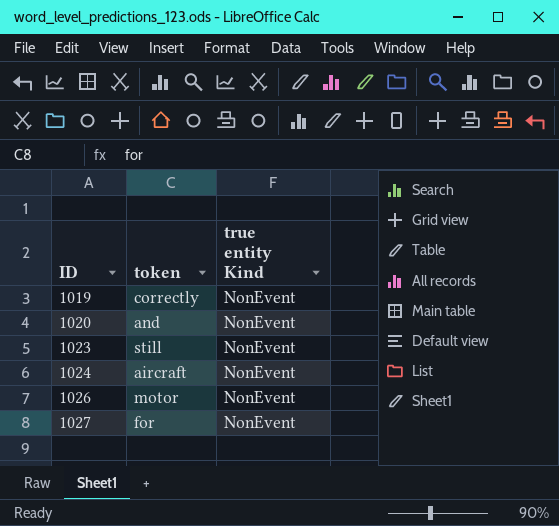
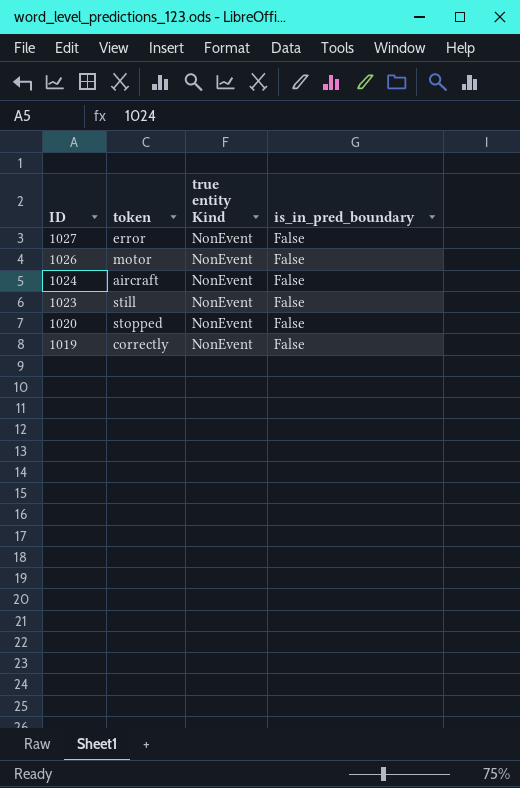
row order: ID ascending -> ID descending
column is_in_pred_boundary | position: none -> 4
1027 | token: for -> error
1020 | token: and -> stopped

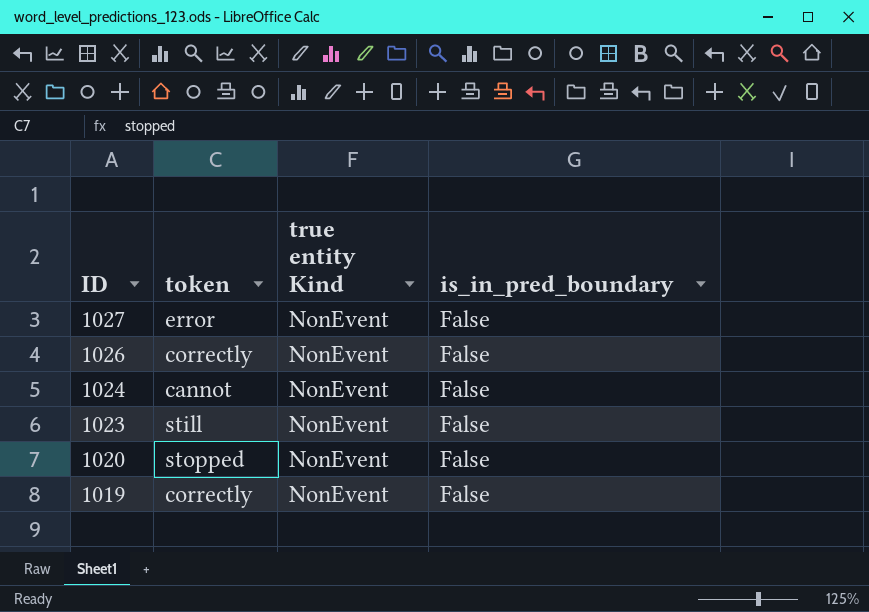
1026 | token: motor -> correctly
1024 | token: aircraft -> cannot

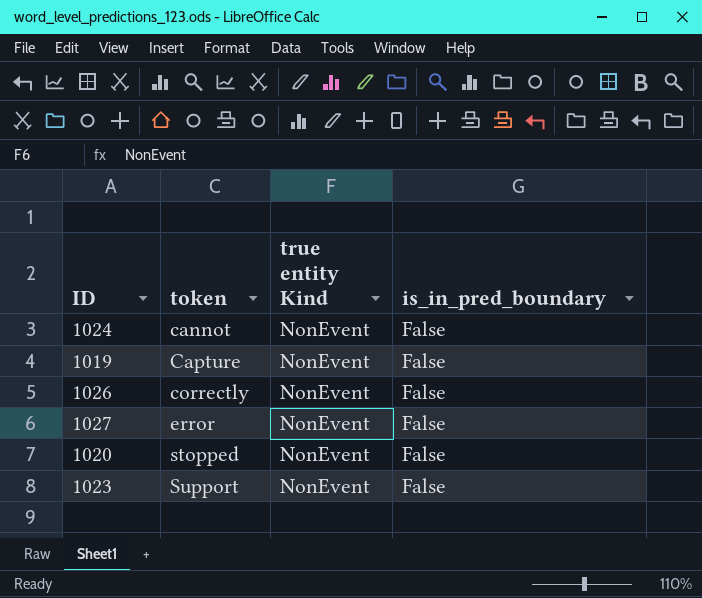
row order: ID descending -> token ascending
1019 | token: correctly -> Capture
1023 | token: still -> Support

